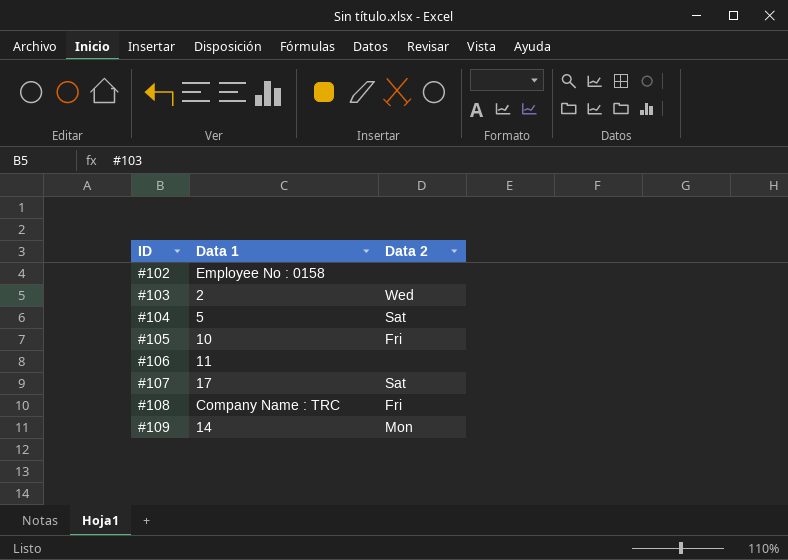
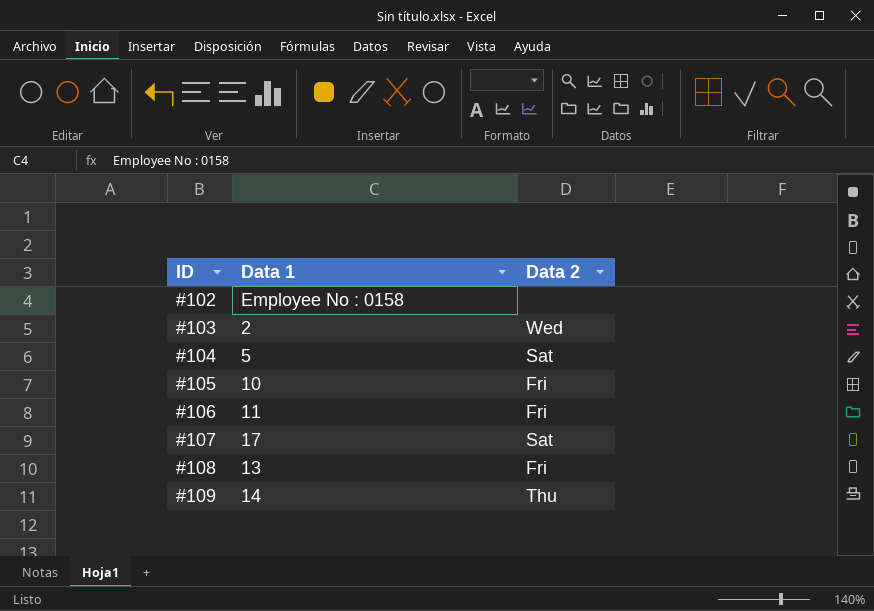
#106 | Data 2: none -> Fri
#108 | Data 1: Company Name : TRC -> 13
#109 | Data 2: Mon -> Thu

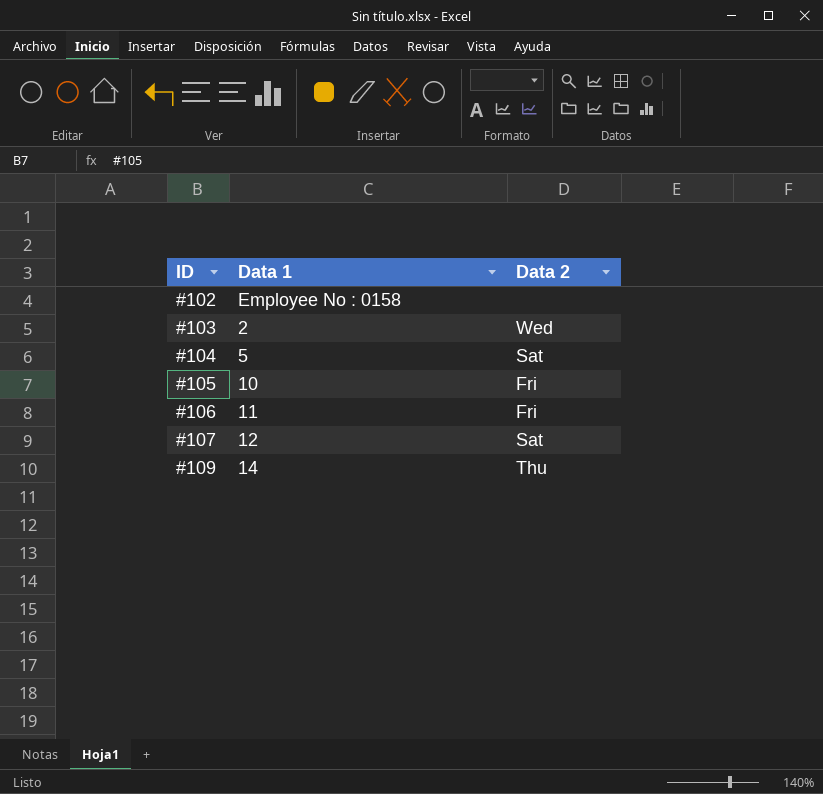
row #108: 13 | Fri -> none
#107 | Data 1: 17 -> 12

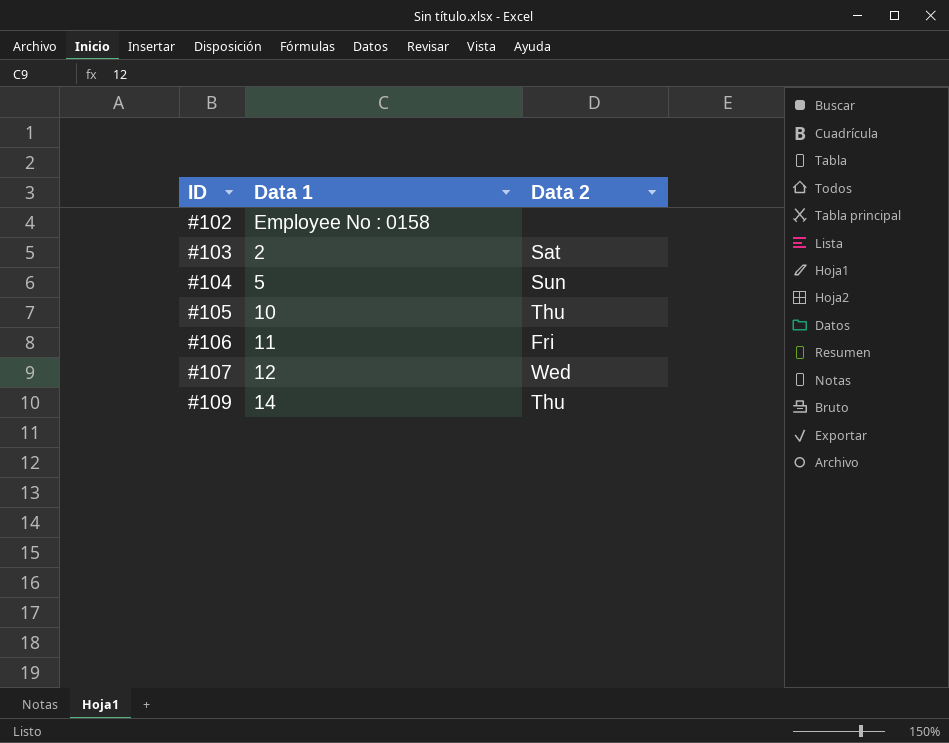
#103 | Data 2: Wed -> Sat
#104 | Data 2: Sat -> Sun
#105 | Data 2: Fri -> Thu
#107 | Data 2: Sat -> Wed

